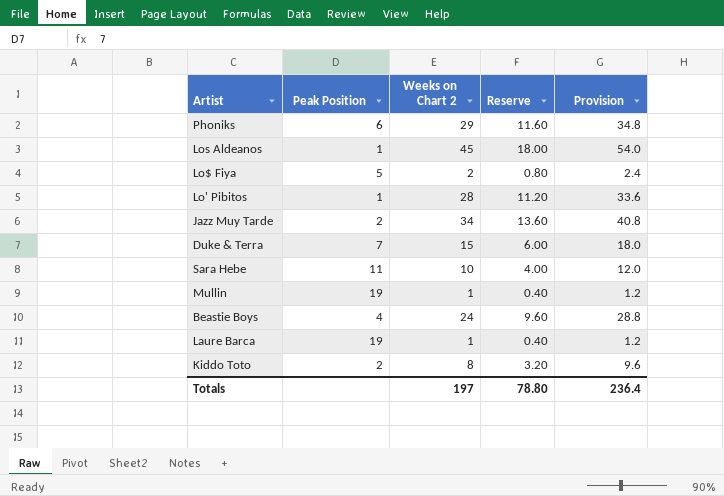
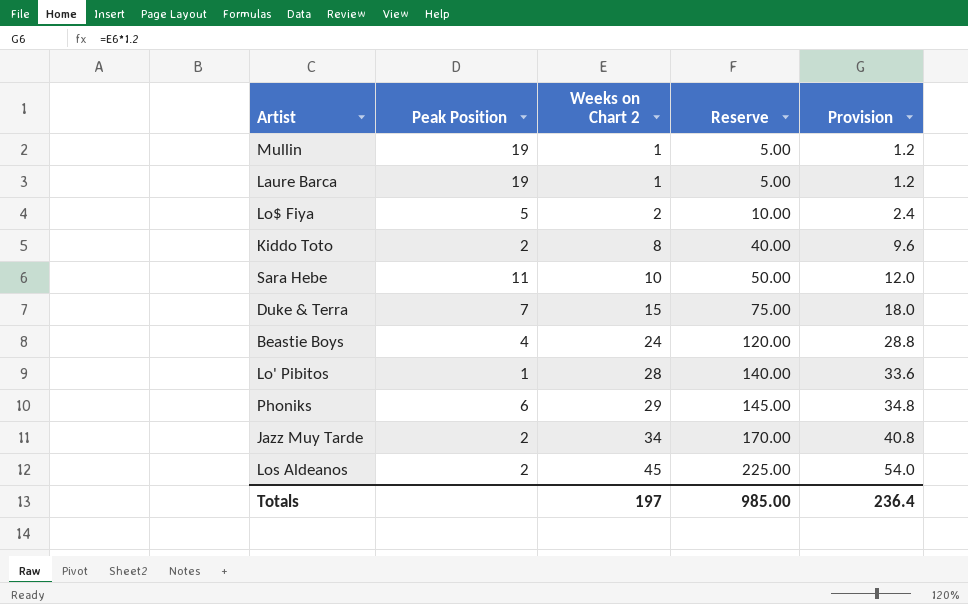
row order: none -> Weeks on Chart 2 ascending
column Reserve | formula: [Weeks on Chart 2] * 0.4 -> [Weeks on Chart 2] * 5
Los Aldeanos | Peak Position: 1 -> 2
Totals | Reserve: 78.80 -> 985.00

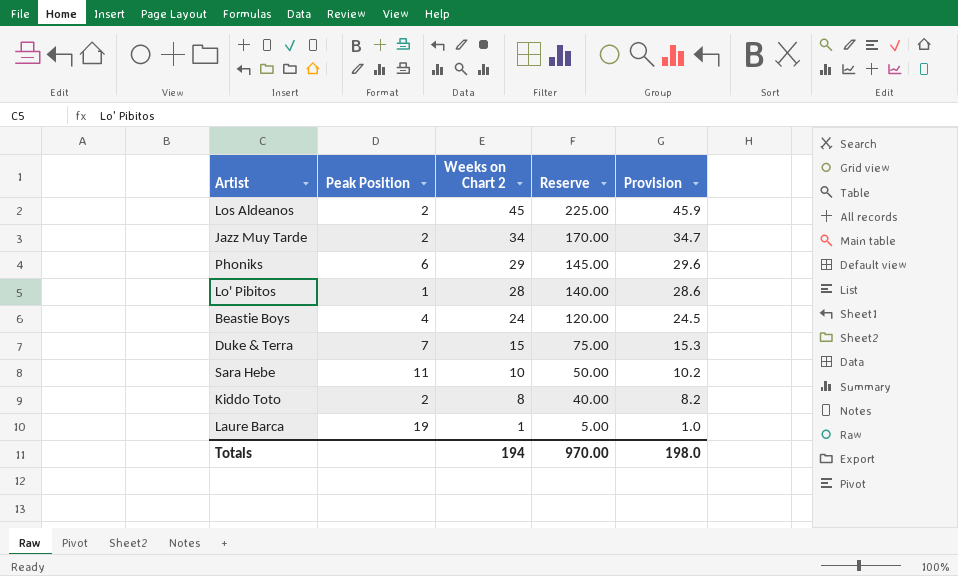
row order: Weeks on Chart 2 ascending -> Weeks on Chart 2 descending
column Provision | formula: [Weeks on Chart 2] * 1.2 -> [Weeks on Chart 2] * 1.02
row Mullin: 19 | 1 | 5.00 | 1.2 -> none
row Lo$ Fiya: 5 | 2 | 10.00 | 2.4 -> none
Totals | Weeks on Chart 2: 197 -> 194
Totals | Reserve: 985.00 -> 970.00
Totals | Provision: 236.4 -> 198.0

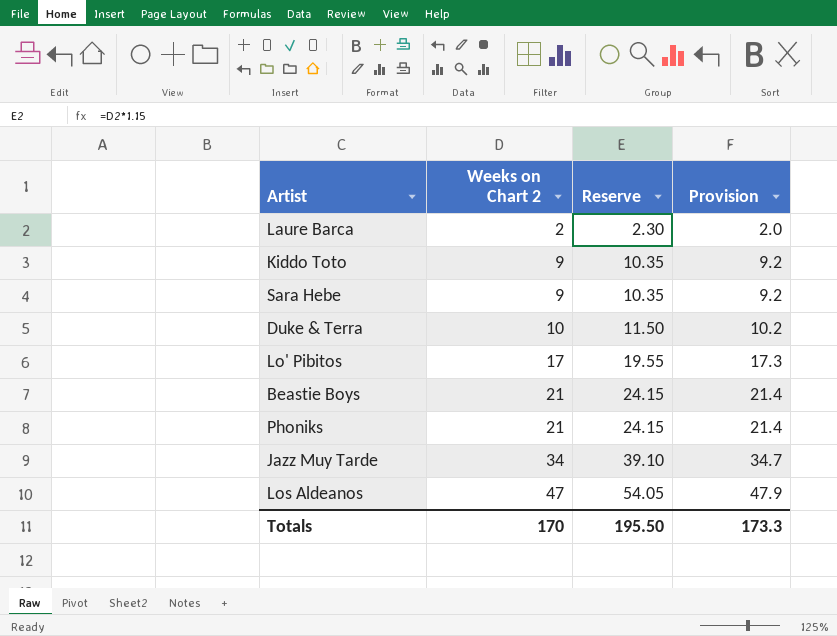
row order: Weeks on Chart 2 descending -> Weeks on Chart 2 ascending
column Peak Position | position: 2 -> none
column Reserve | formula: [Weeks on Chart 2] * 5 -> [Weeks on Chart 2] * 1.15
Laure Barca | Weeks on Chart 2: 1 -> 2
Laure Barca | Provision: 1.0 -> 2.0
Kiddo Toto | Weeks on Chart 2: 8 -> 9
Kiddo Toto | Provision: 8.2 -> 9.2
Sara Hebe | Weeks on Chart 2: 10 -> 9
Sara Hebe | Provision: 10.2 -> 9.2
Duke & Terra | Weeks on Chart 2: 15 -> 10
Duke & Terra | Provision: 15.3 -> 10.2
Lo' Pibitos | Weeks on Chart 2: 28 -> 17
Lo' Pibitos | Provision: 28.6 -> 17.3
Beastie Boys | Weeks on Chart 2: 24 -> 21
Beastie Boys | Provision: 24.5 -> 21.4
Phoniks | Weeks on Chart 2: 29 -> 21
Phoniks | Provision: 29.6 -> 21.4
Los Aldeanos | Weeks on Chart 2: 45 -> 47
Los Aldeanos | Provision: 45.9 -> 47.9
Totals | Weeks on Chart 2: 194 -> 170
Totals | Reserve: 970.00 -> 195.50
Totals | Provision: 198.0 -> 173.3

